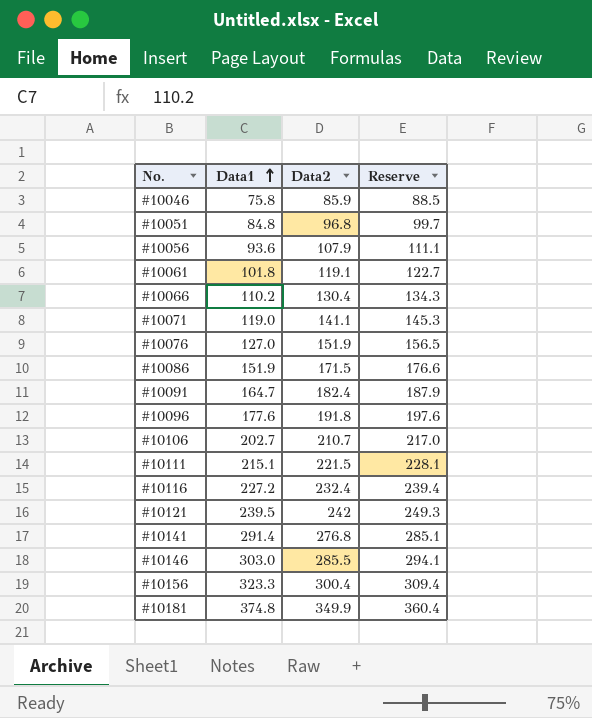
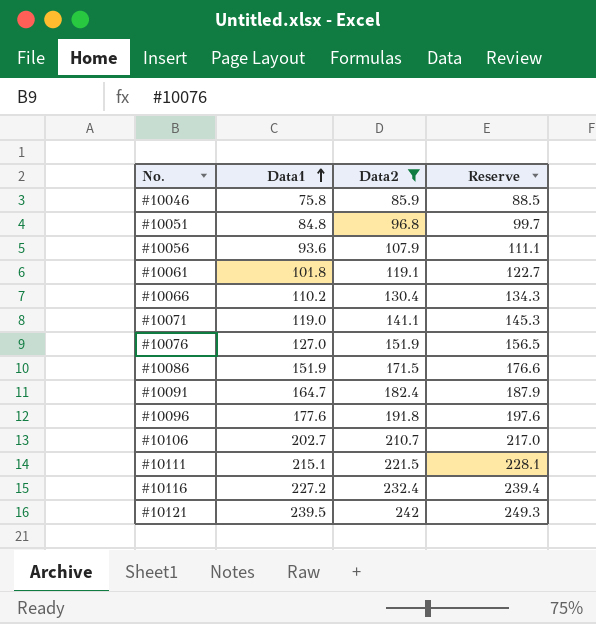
filter: none -> Data2 <= 242

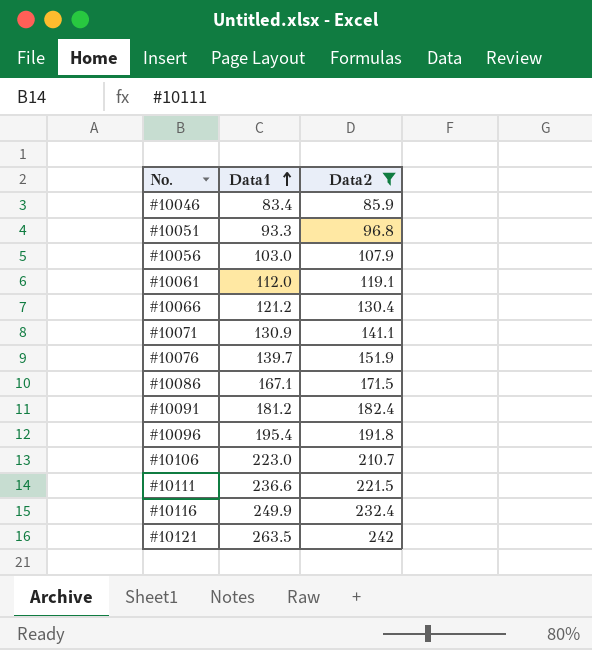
column Reserve | formula: [Data2] * 1.03 -> none
#10046 | Data1: 75.8 -> 83.4
#10051 | Data1: 84.8 -> 93.3
#10056 | Data1: 93.6 -> 103.0
#10061 | Data1: 101.8 -> 112.0
#10066 | Data1: 110.2 -> 121.2
#10071 | Data1: 119.0 -> 130.9
#10076 | Data1: 127.0 -> 139.7
#10086 | Data1: 151.9 -> 167.1
#10091 | Data1: 164.7 -> 181.2
#10096 | Data1: 177.6 -> 195.4
#10106 | Data1: 202.7 -> 223.0
#10111 | Data1: 215.1 -> 236.6
#10116 | Data1: 227.2 -> 249.9
#10121 | Data1: 239.5 -> 263.5

